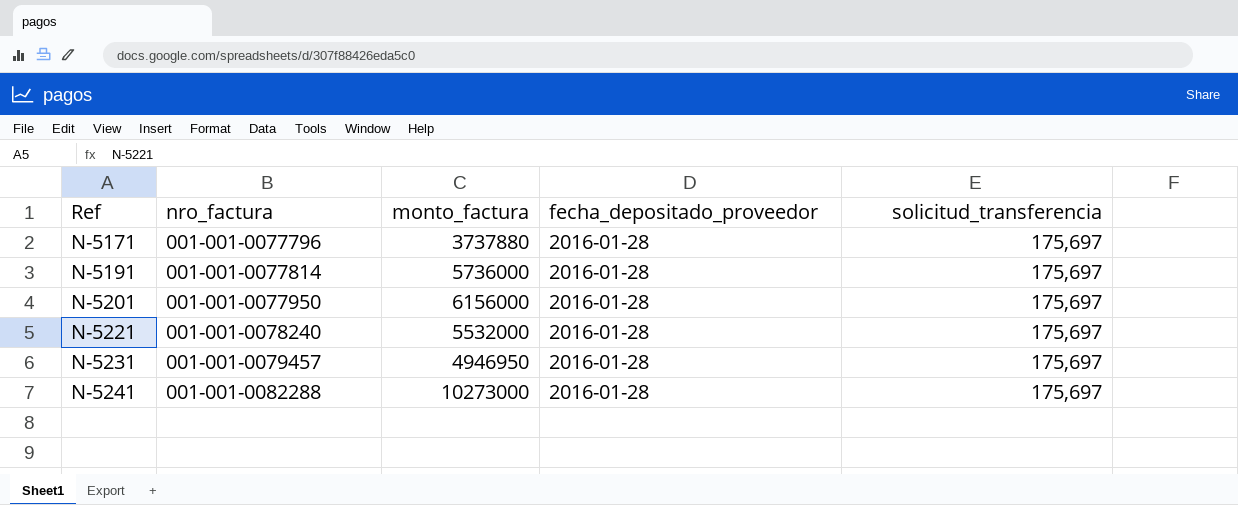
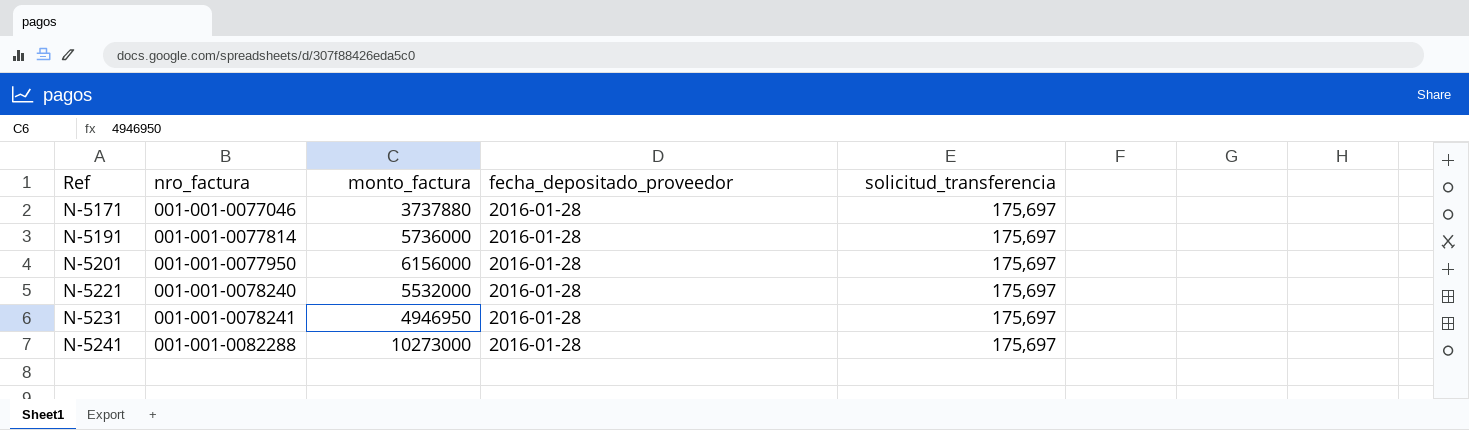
N-5171 | nro_factura: 001-001-0077796 -> 001-001-0077046
N-5231 | nro_factura: 001-001-0079457 -> 001-001-0078241

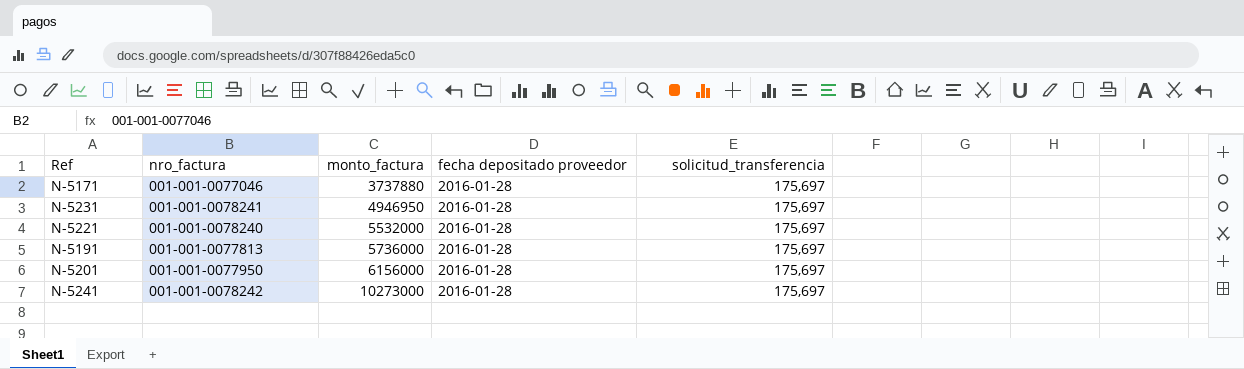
row order: Ref ascending -> monto_factura ascending
column name: fecha_depositado_proveedor -> fecha depositado proveedor
N-5191 | nro_factura: 001-001-0077814 -> 001-001-0077813
N-5241 | nro_factura: 001-001-0082288 -> 001-001-0078242

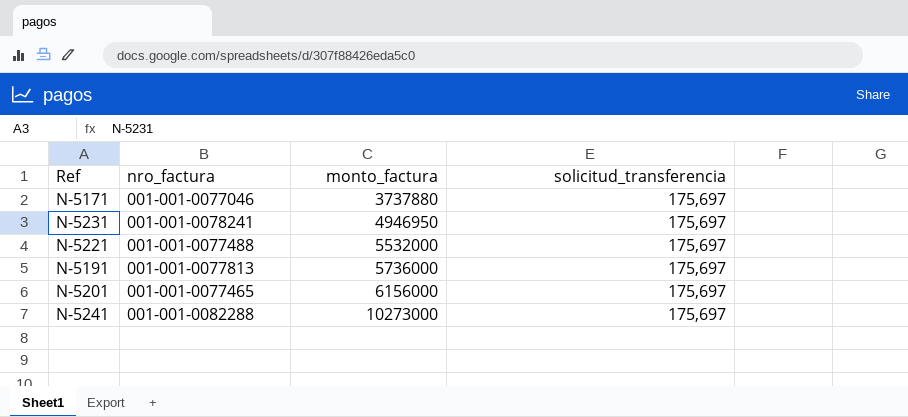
column fecha depositado proveedor | position: 4 -> none
N-5221 | nro_factura: 001-001-0078240 -> 001-001-0077488
N-5201 | nro_factura: 001-001-0077950 -> 001-001-0077465
N-5241 | nro_factura: 001-001-0078242 -> 001-001-0082288

